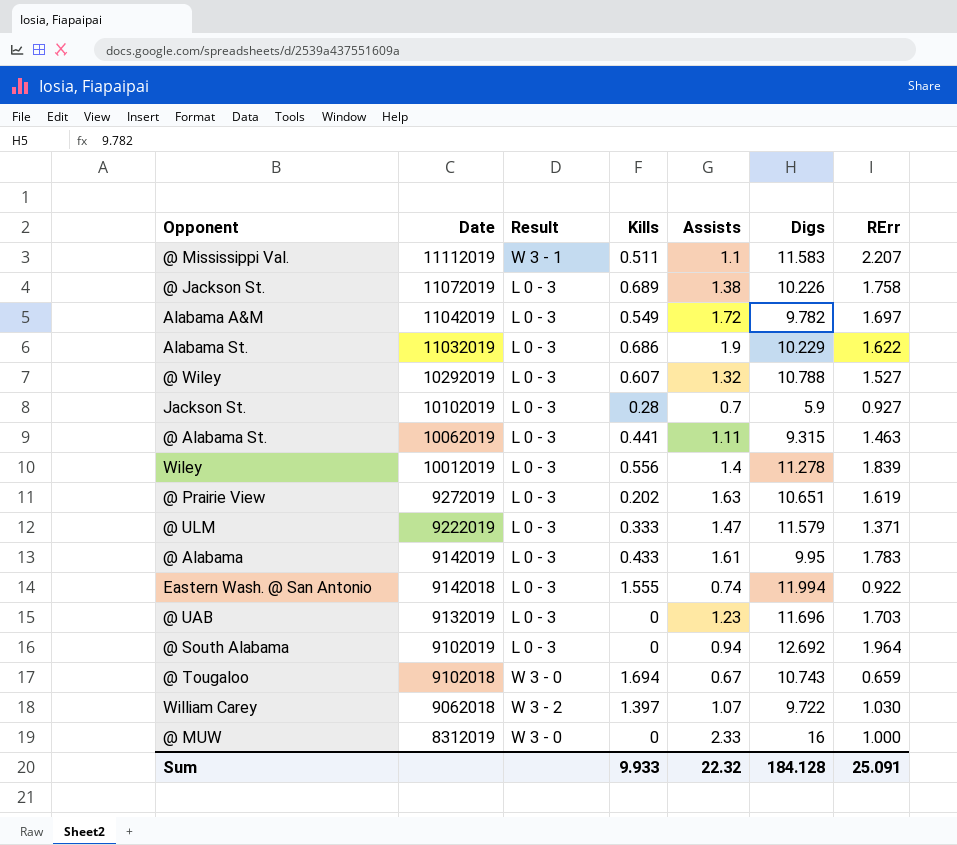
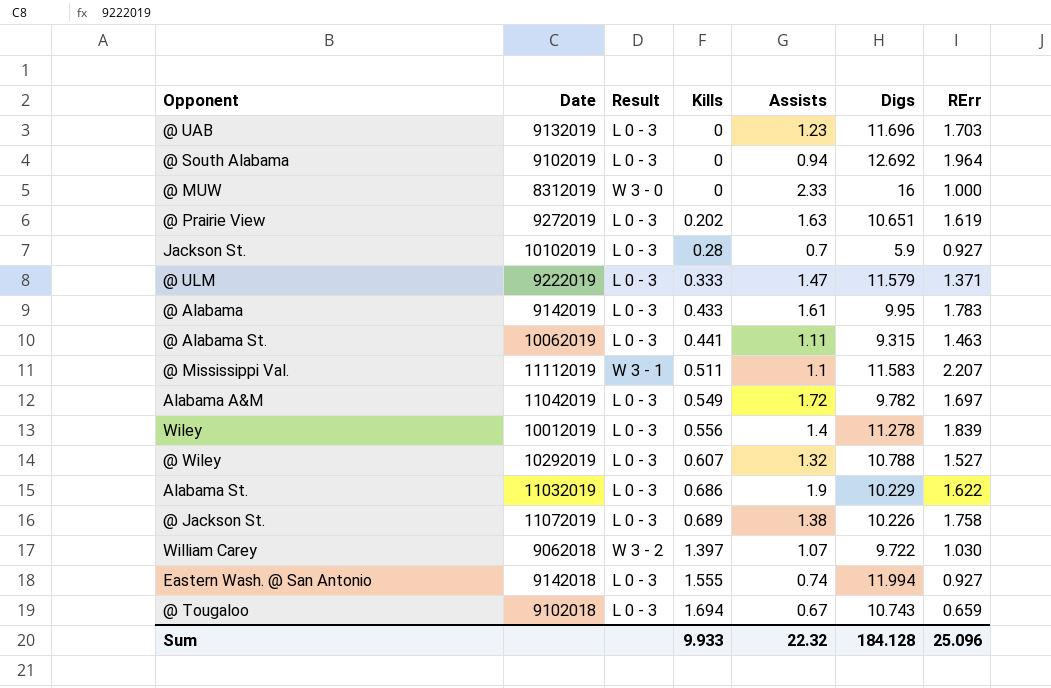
row order: Date descending -> Kills ascending
Eastern Wash. @ San Antonio | RErr: 0.922 -> 0.927
@ Tougaloo | Result: W 3 - 0 -> L 0 - 3
Sum | RErr: 25.091 -> 25.096

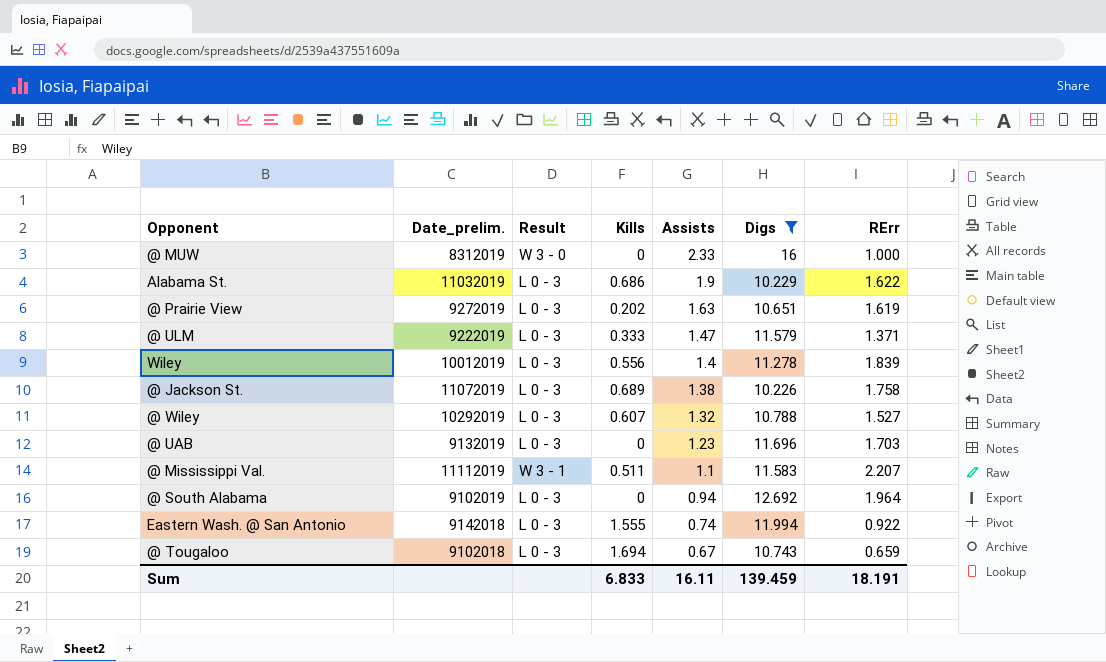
filter: none -> Digs >= 10.226
row order: Kills ascending -> Assists descending
column name: Date -> Date_prelim.
Eastern Wash. @ San Antonio | RErr: 0.927 -> 0.922
Sum | Kills: 9.933 -> 6.833
Sum | Assists: 22.32 -> 16.11
Sum | Digs: 184.128 -> 139.459
Sum | RErr: 25.096 -> 18.191

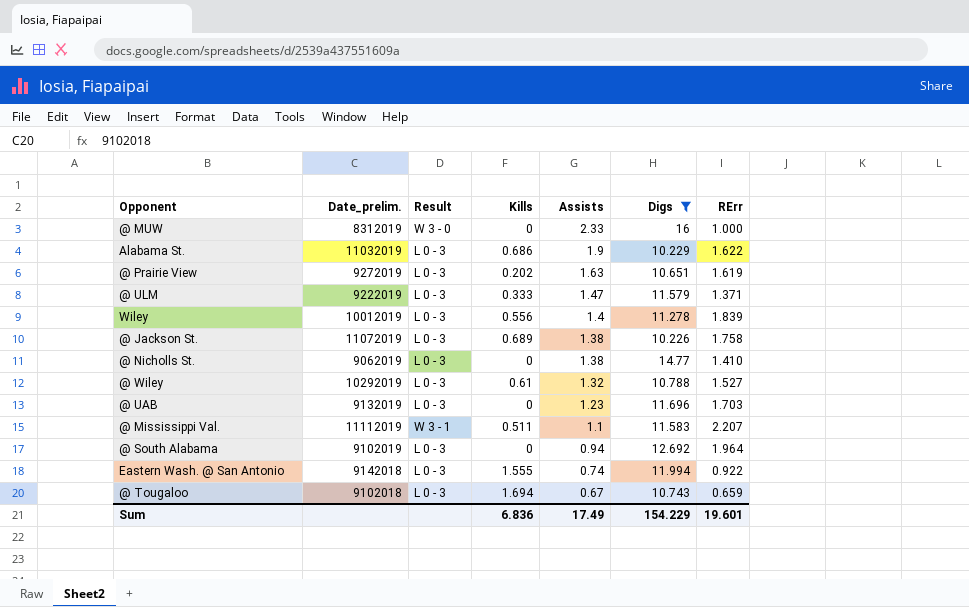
row @ Nicholls St.: none -> 9062019 | L 0 - 3 | 0 | 1.38 | 14.77 | 1.410
@ Wiley | Kills: 0.607 -> 0.61
Sum | Kills: 6.833 -> 6.836
Sum | Assists: 16.11 -> 17.49
Sum | Digs: 139.459 -> 154.229
Sum | RErr: 18.191 -> 19.601

